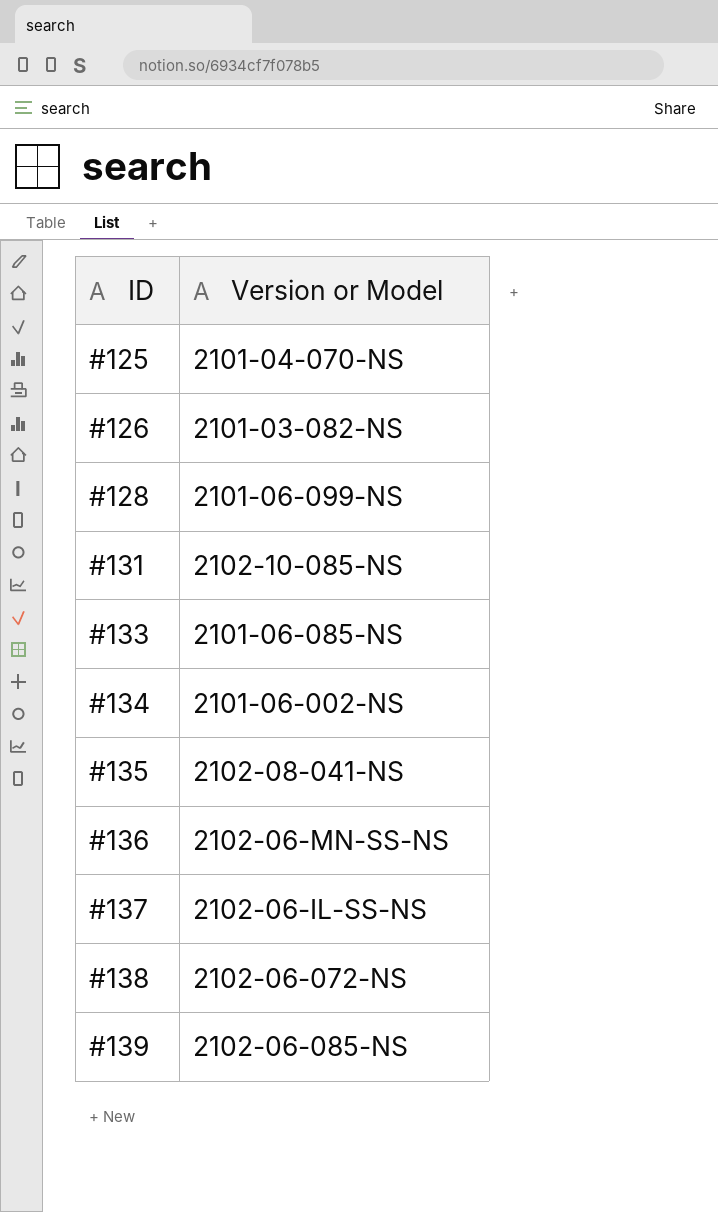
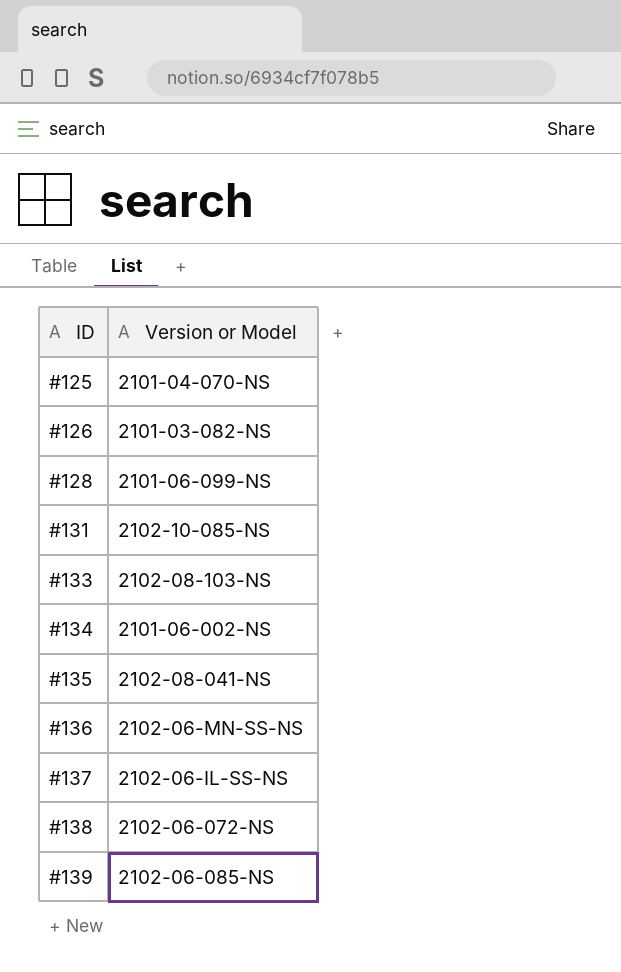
#133 | Version or Model: 2101-06-085-NS -> 2102-08-103-NS

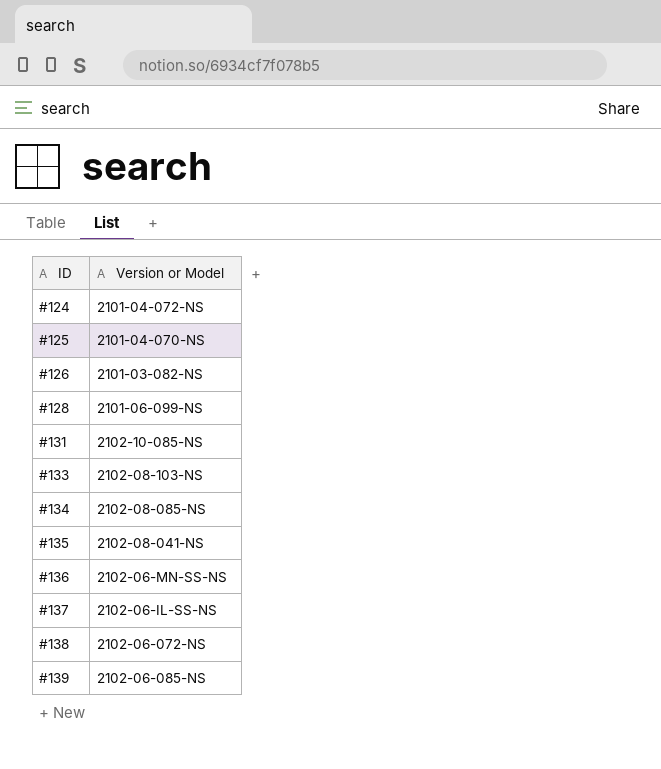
row #124: none -> 2101-04-072-NS
#134 | Version or Model: 2101-06-002-NS -> 2102-08-085-NS

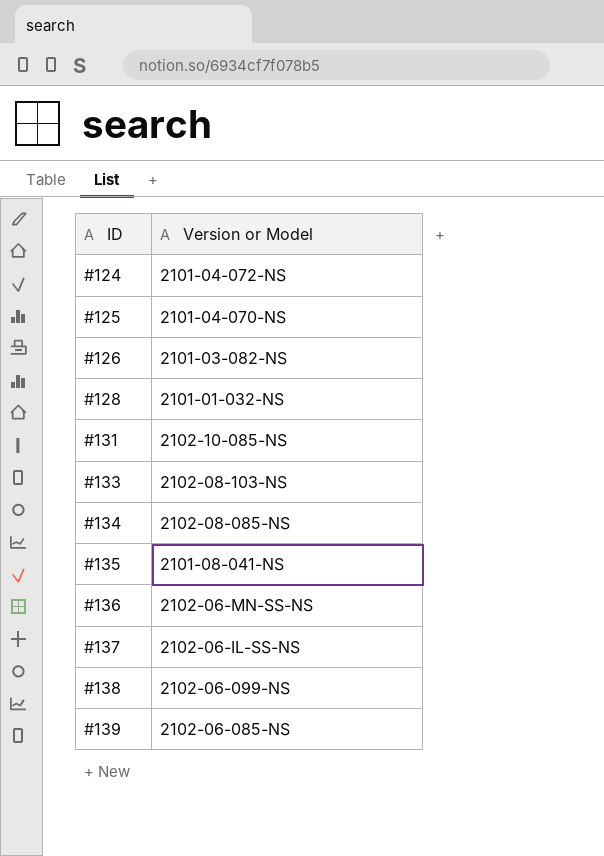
#128 | Version or Model: 2101-06-099-NS -> 2101-01-032-NS
#135 | Version or Model: 2102-08-041-NS -> 2101-08-041-NS
#138 | Version or Model: 2102-06-072-NS -> 2102-06-099-NS

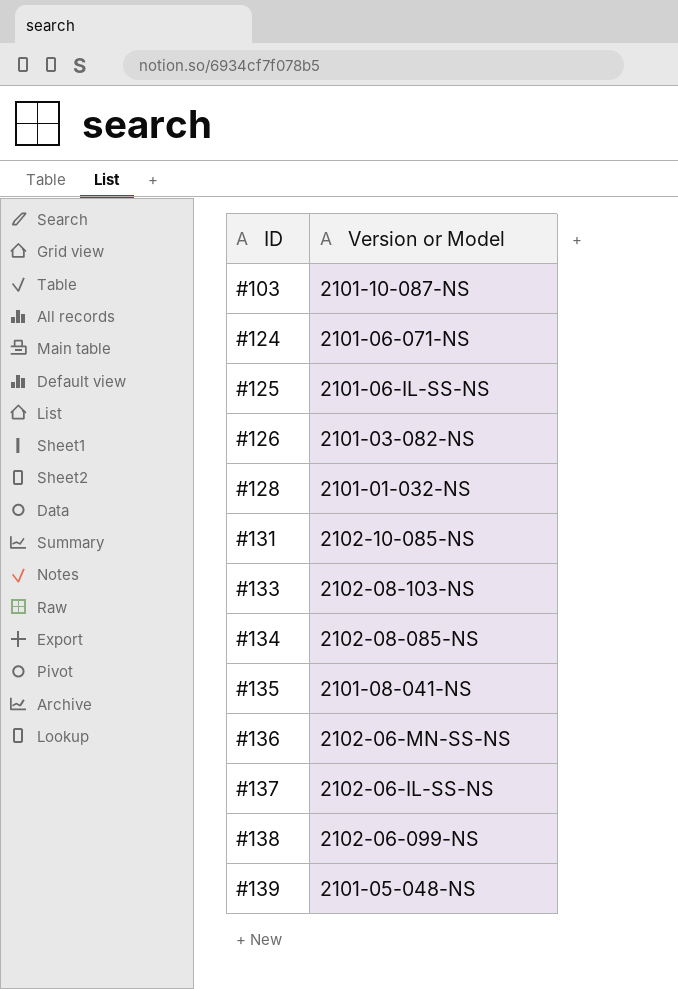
row #103: none -> 2101-10-087-NS
#124 | Version or Model: 2101-04-072-NS -> 2101-06-071-NS
#125 | Version or Model: 2101-04-070-NS -> 2101-06-IL-SS-NS
#139 | Version or Model: 2102-06-085-NS -> 2101-05-048-NS

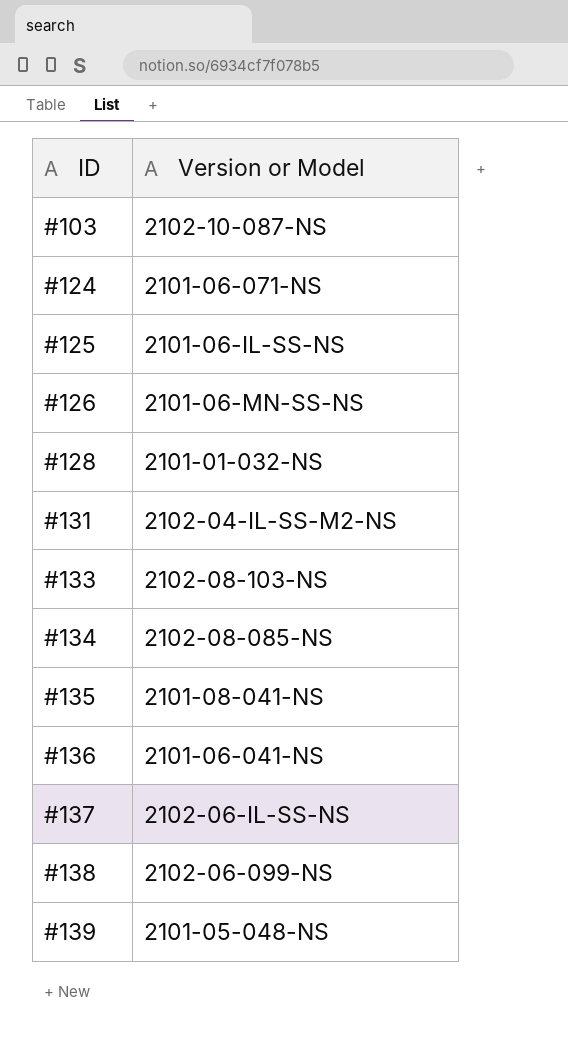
#103 | Version or Model: 2101-10-087-NS -> 2102-10-087-NS
#126 | Version or Model: 2101-03-082-NS -> 2101-06-MN-SS-NS
#131 | Version or Model: 2102-10-085-NS -> 2102-04-IL-SS-M2-NS
#136 | Version or Model: 2102-06-MN-SS-NS -> 2101-06-041-NS

